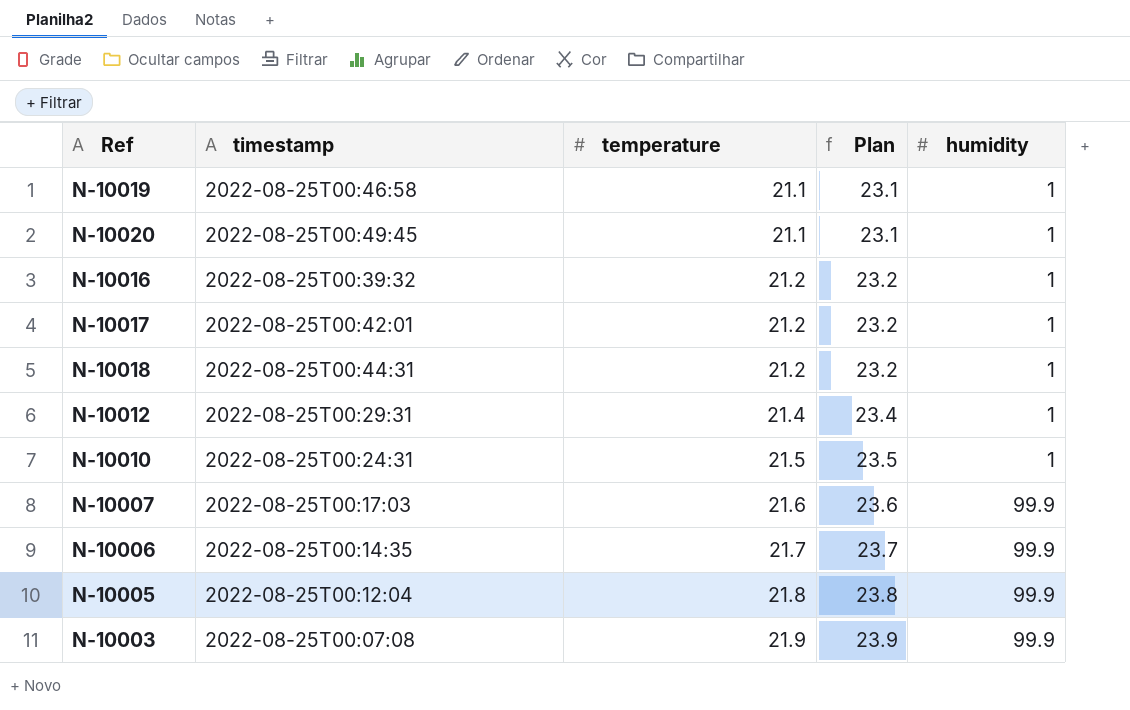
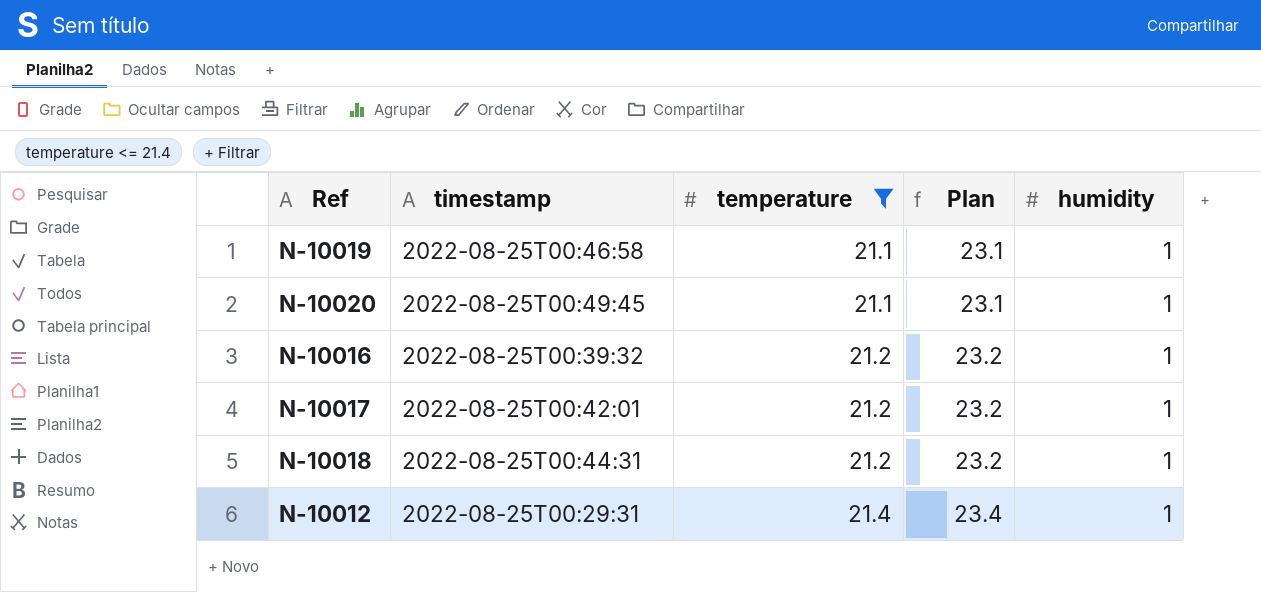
filter: none -> temperature <= 21.4

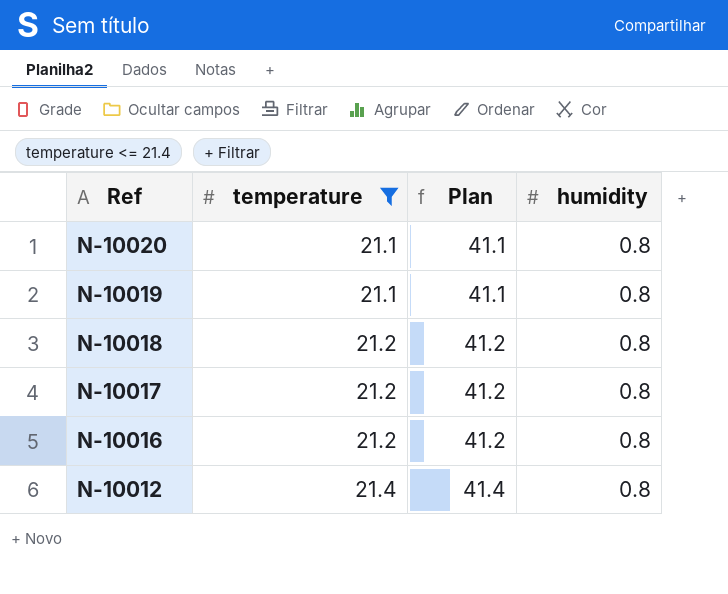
row order: temperature ascending -> Ref descending
column timestamp | position: 2 -> none
column Plan | formula: [temperature] + 2 -> [temperature] + 20
N-10020 | humidity: 1 -> 0.8
N-10019 | humidity: 1 -> 0.8
N-10018 | humidity: 1 -> 0.8
N-10017 | humidity: 1 -> 0.8
N-10016 | humidity: 1 -> 0.8
N-10012 | humidity: 1 -> 0.8

